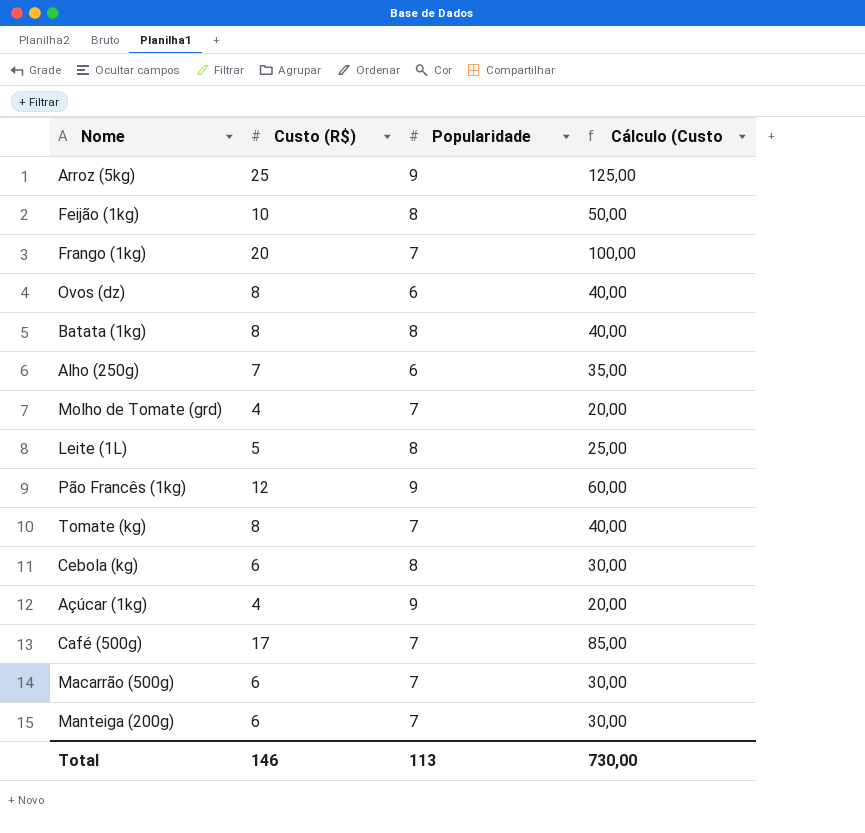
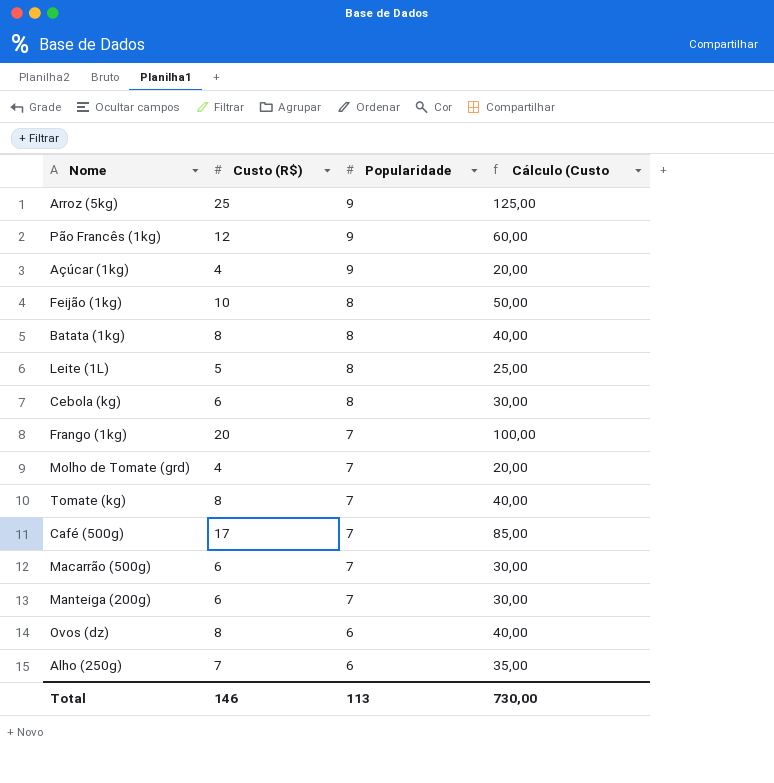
row order: none -> Popularidade descending

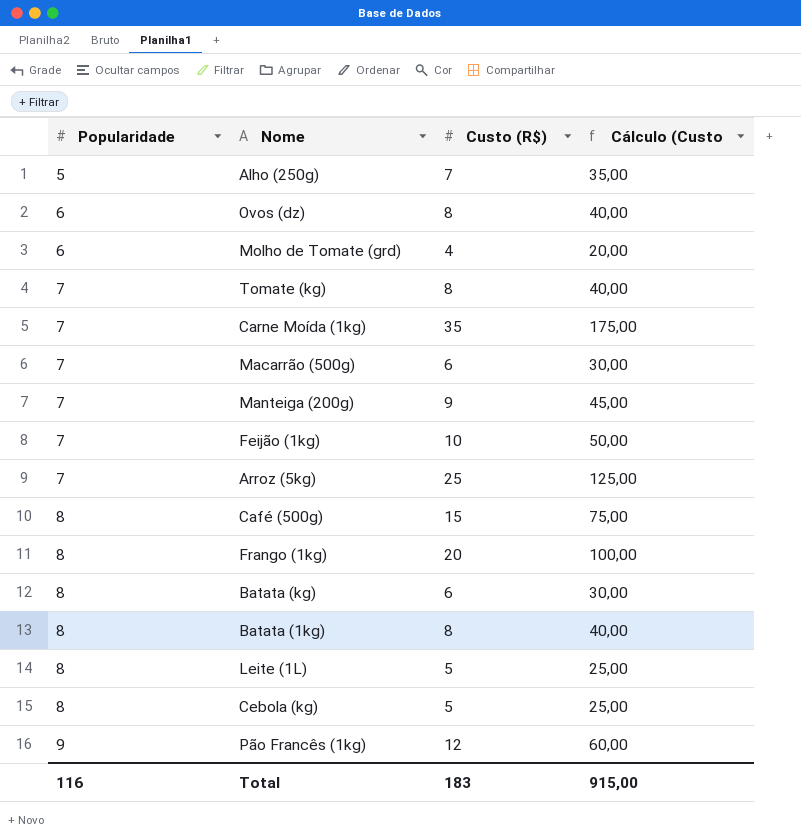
row order: Popularidade descending -> Popularidade ascending
column Popularidade | position: 3 -> 1
row Açúcar (1kg): 4 | 9 | 20,00 -> none
Alho (250g) | Popularidade: 6 -> 5
Molho de Tomate (grd) | Popularidade: 7 -> 6
row Carne Moída (1kg): none -> 7 | 35 | 175,00
Manteiga (200g) | Custo (R$): 6 -> 9
Manteiga (200g) | Cálculo (Custo: 30,00 -> 45,00
Feijão (1kg) | Popularidade: 8 -> 7
Arroz (5kg) | Popularidade: 9 -> 7
Café (500g) | Popularidade: 7 -> 8
Café (500g) | Custo (R$): 17 -> 15
Café (500g) | Cálculo (Custo: 85,00 -> 75,00
Frango (1kg) | Popularidade: 7 -> 8
row Batata (kg): none -> 8 | 6 | 30,00
Cebola (kg) | Custo (R$): 6 -> 5
Cebola (kg) | Cálculo (Custo: 30,00 -> 25,00
Total | Popularidade: 113 -> 116
Total | Custo (R$): 146 -> 183
Total | Cálculo (Custo: 730,00 -> 915,00

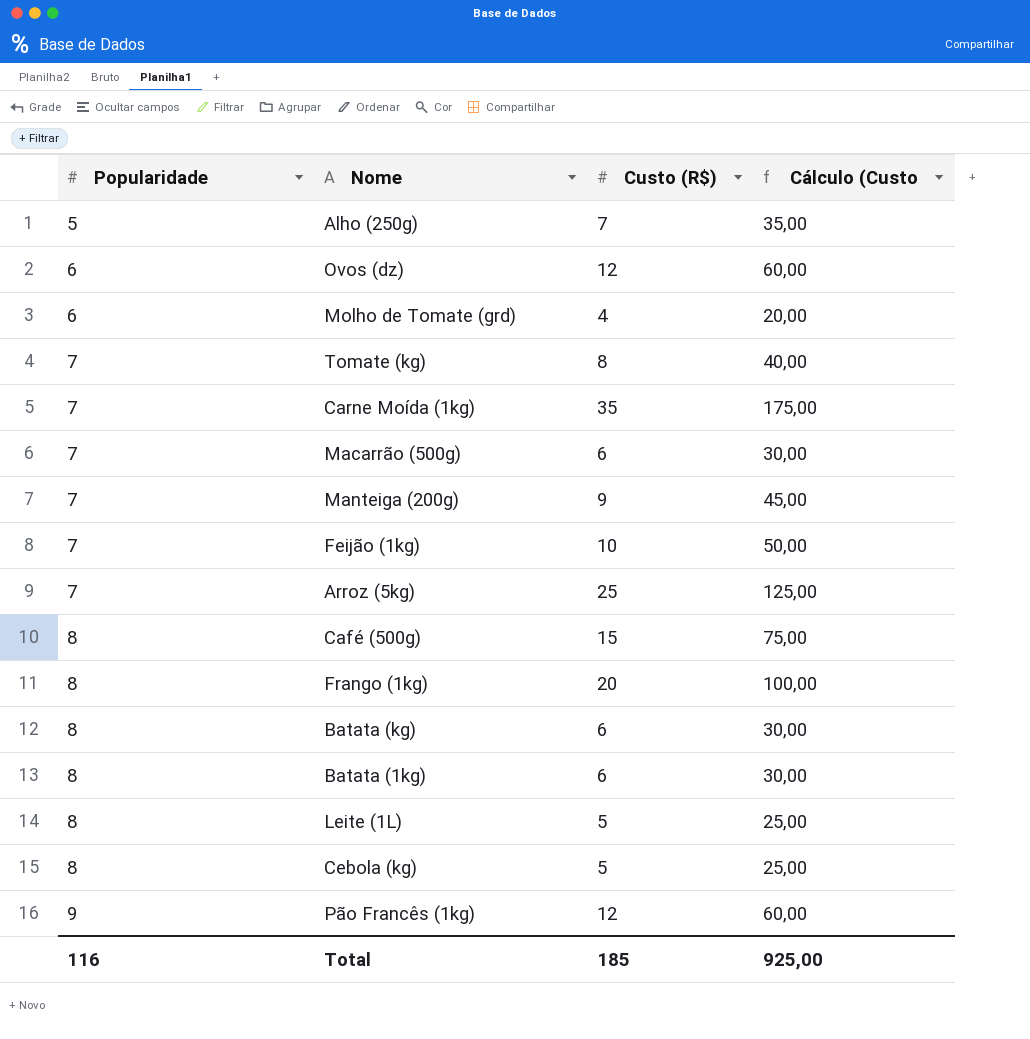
Ovos (dz) | Custo (R$): 8 -> 12
Ovos (dz) | Cálculo (Custo: 40,00 -> 60,00
Batata (1kg) | Custo (R$): 8 -> 6
Batata (1kg) | Cálculo (Custo: 40,00 -> 30,00
Total | Custo (R$): 183 -> 185
Total | Cálculo (Custo: 915,00 -> 925,00

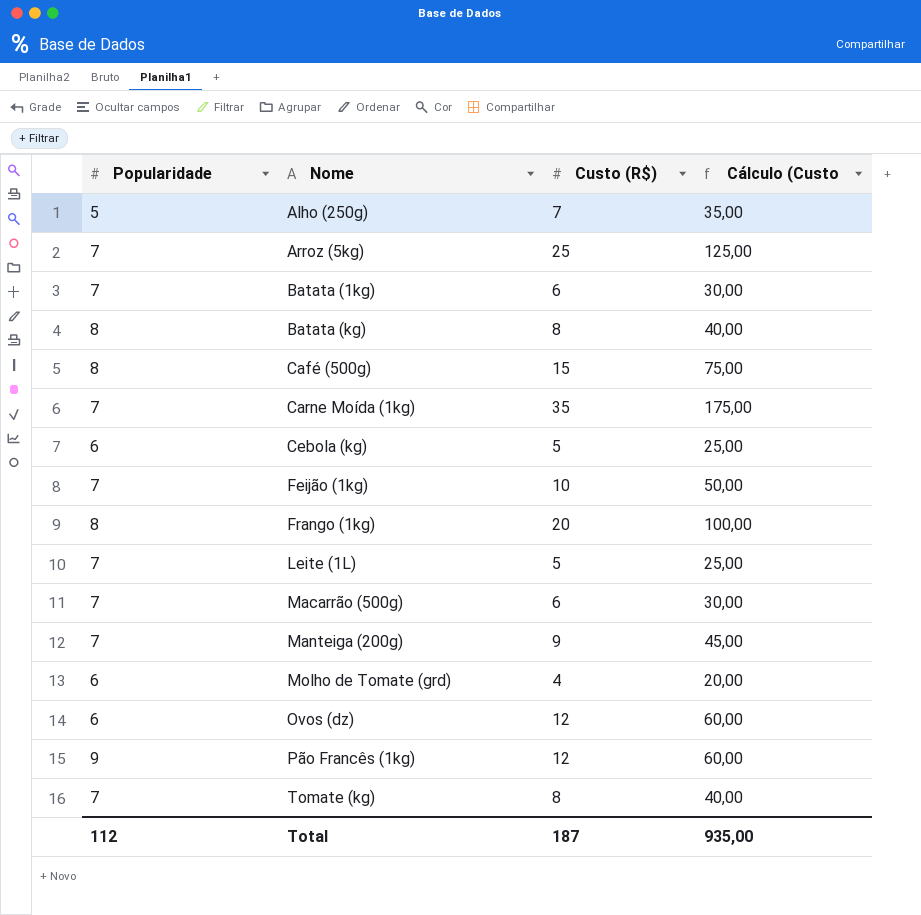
row order: Popularidade ascending -> Nome ascending
Batata (1kg) | Popularidade: 8 -> 7
Batata (kg) | Custo (R$): 6 -> 8
Batata (kg) | Cálculo (Custo: 30,00 -> 40,00
Cebola (kg) | Popularidade: 8 -> 6
Leite (1L) | Popularidade: 8 -> 7
Total | Popularidade: 116 -> 112
Total | Custo (R$): 185 -> 187
Total | Cálculo (Custo: 925,00 -> 935,00

